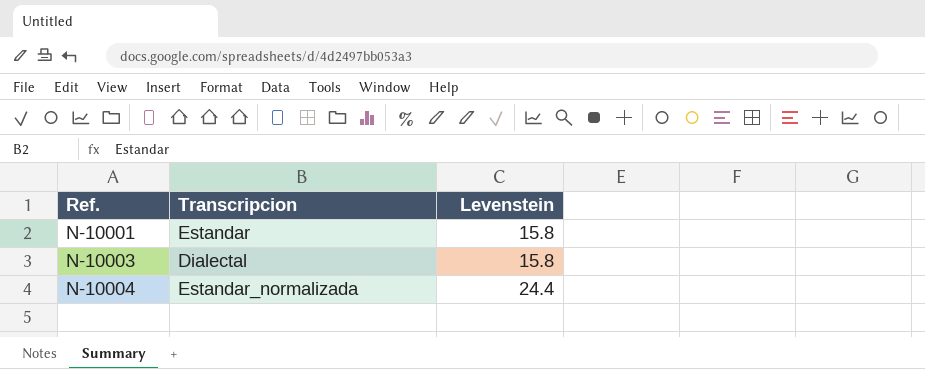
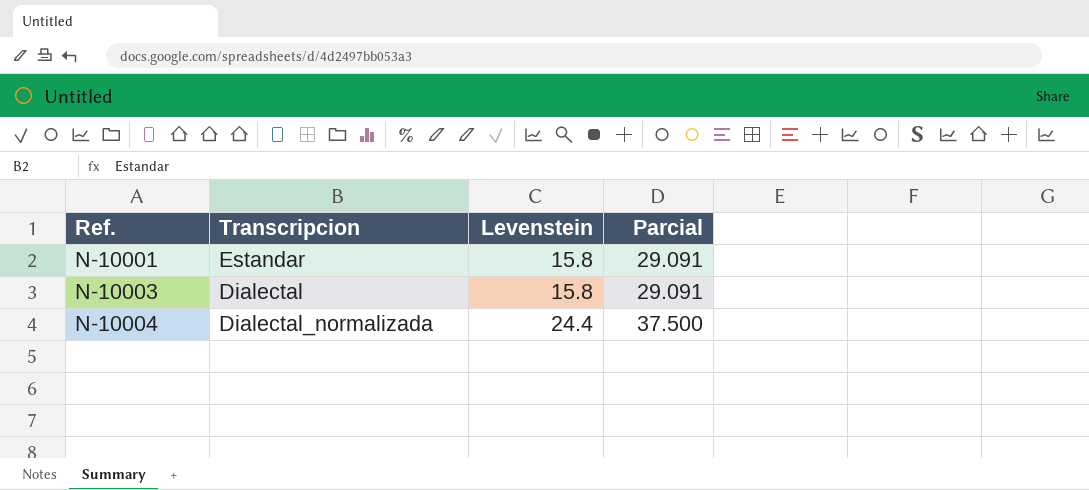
column Parcial | position: none -> 4
N-10004 | Transcripcion: Estandar_normalizada -> Dialectal_normalizada

